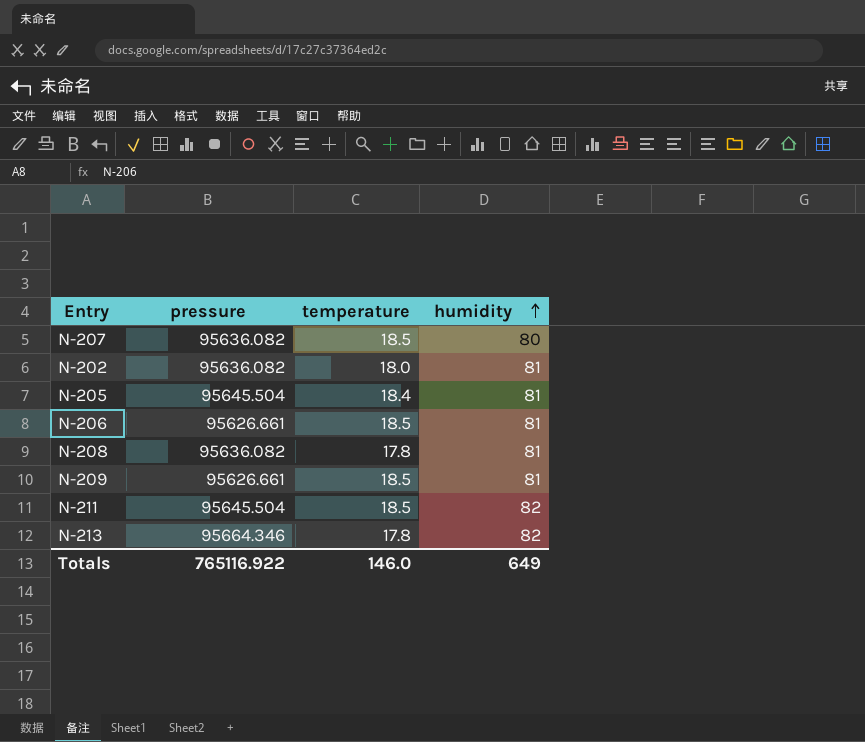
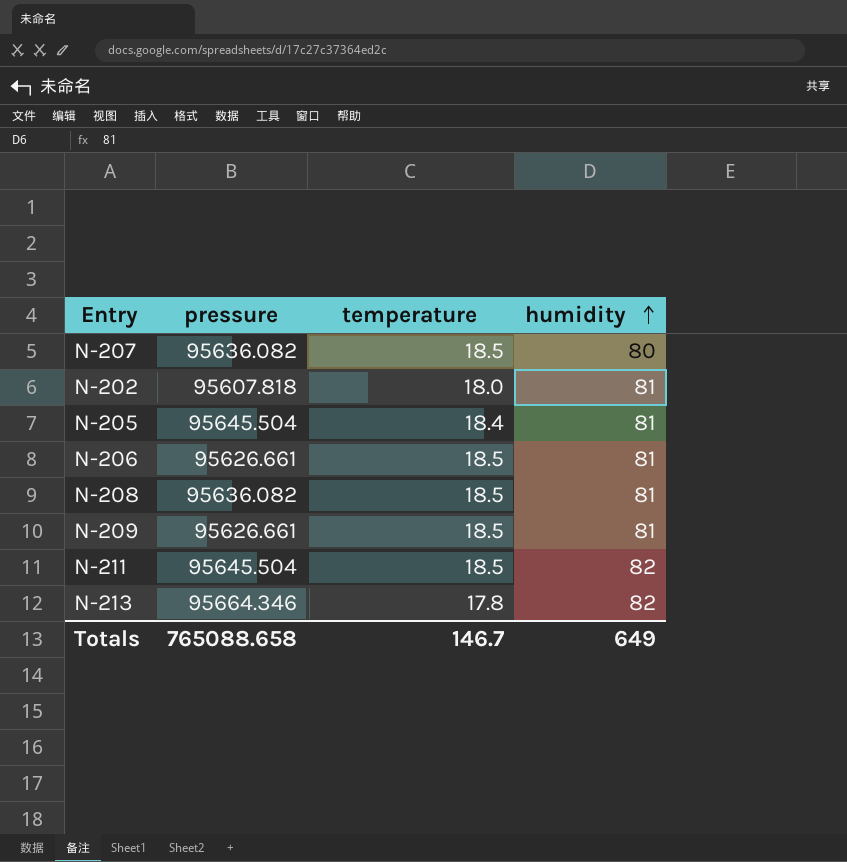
N-202 | pressure: 95636.082 -> 95607.818
N-208 | temperature: 17.8 -> 18.5
Totals | pressure: 765116.922 -> 765088.658
Totals | temperature: 146.0 -> 146.7

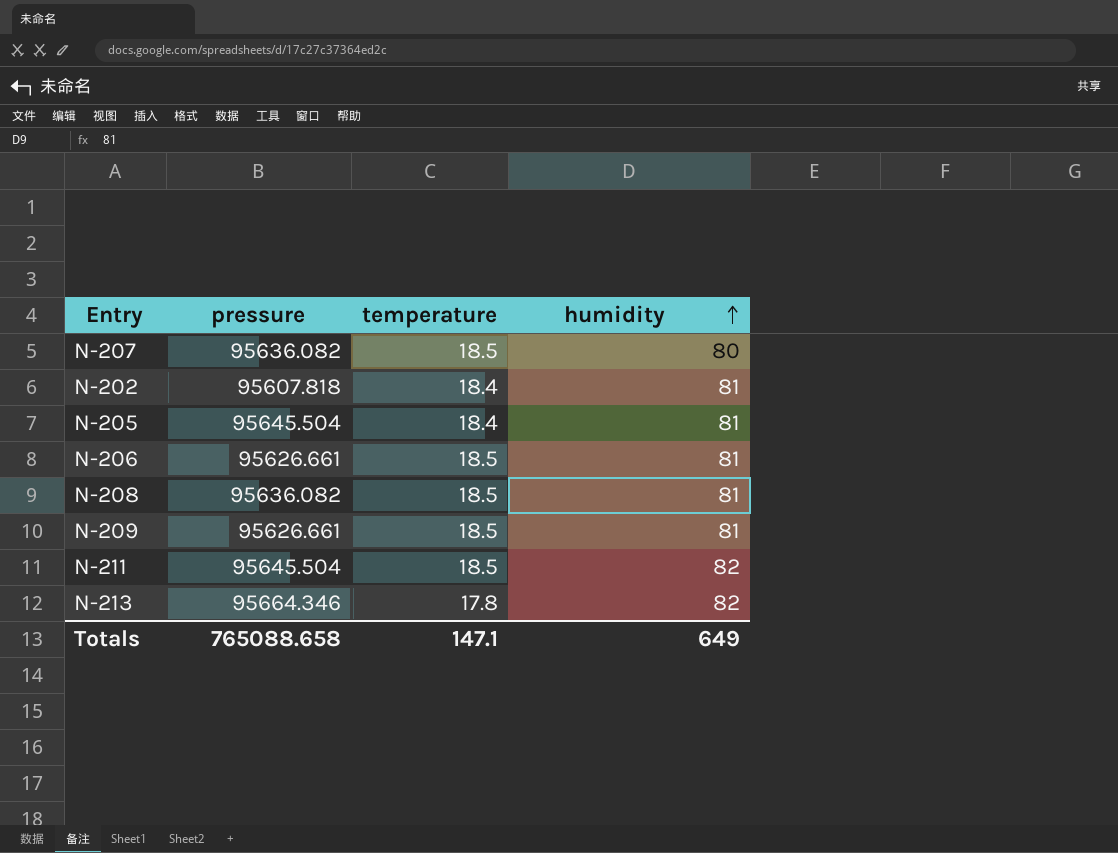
N-202 | temperature: 18.0 -> 18.4
Totals | temperature: 146.7 -> 147.1

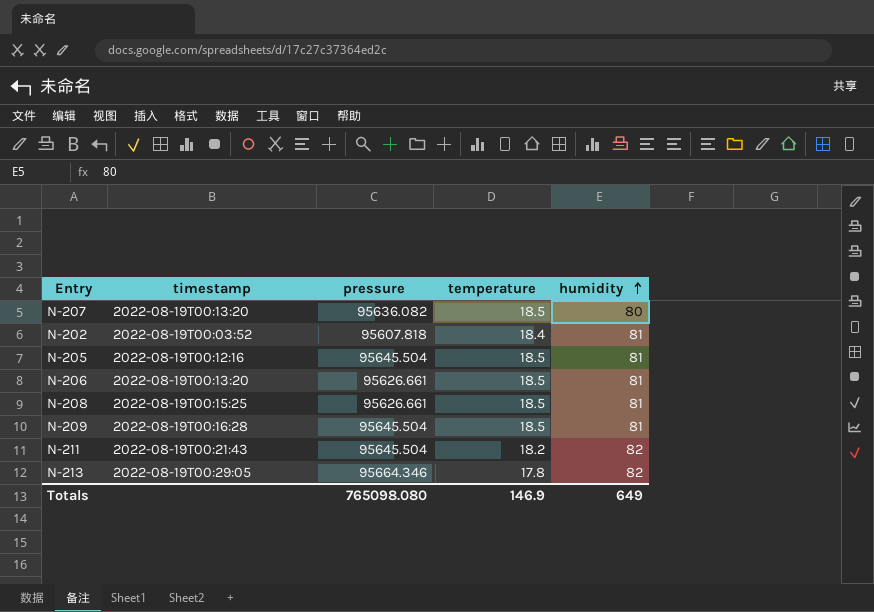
column timestamp | position: none -> 2
N-205 | temperature: 18.4 -> 18.5
N-208 | pressure: 95636.082 -> 95626.661
N-209 | pressure: 95626.661 -> 95645.504
N-211 | temperature: 18.5 -> 18.2
Totals | pressure: 765088.658 -> 765098.080
Totals | temperature: 147.1 -> 146.9

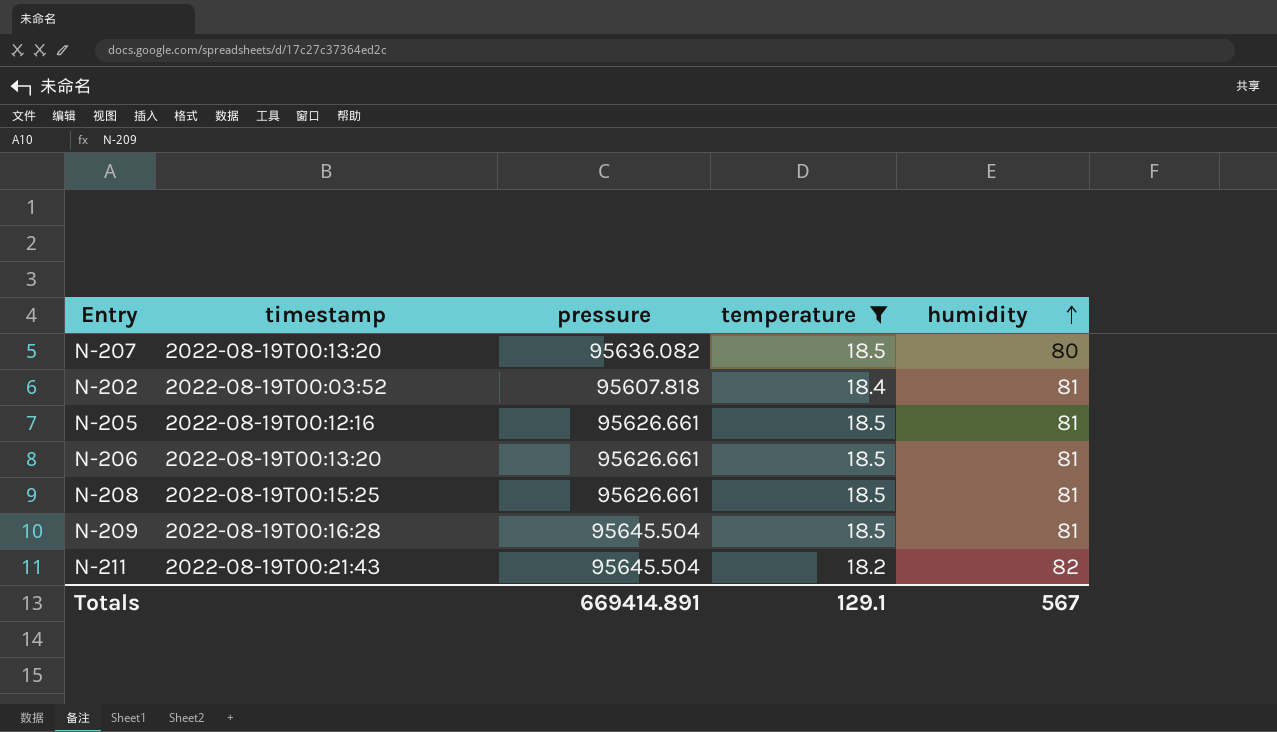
filter: none -> temperature != 17.8
N-205 | pressure: 95645.504 -> 95626.661
Totals | pressure: 765098.080 -> 669414.891
Totals | temperature: 146.9 -> 129.1
Totals | humidity: 649 -> 567

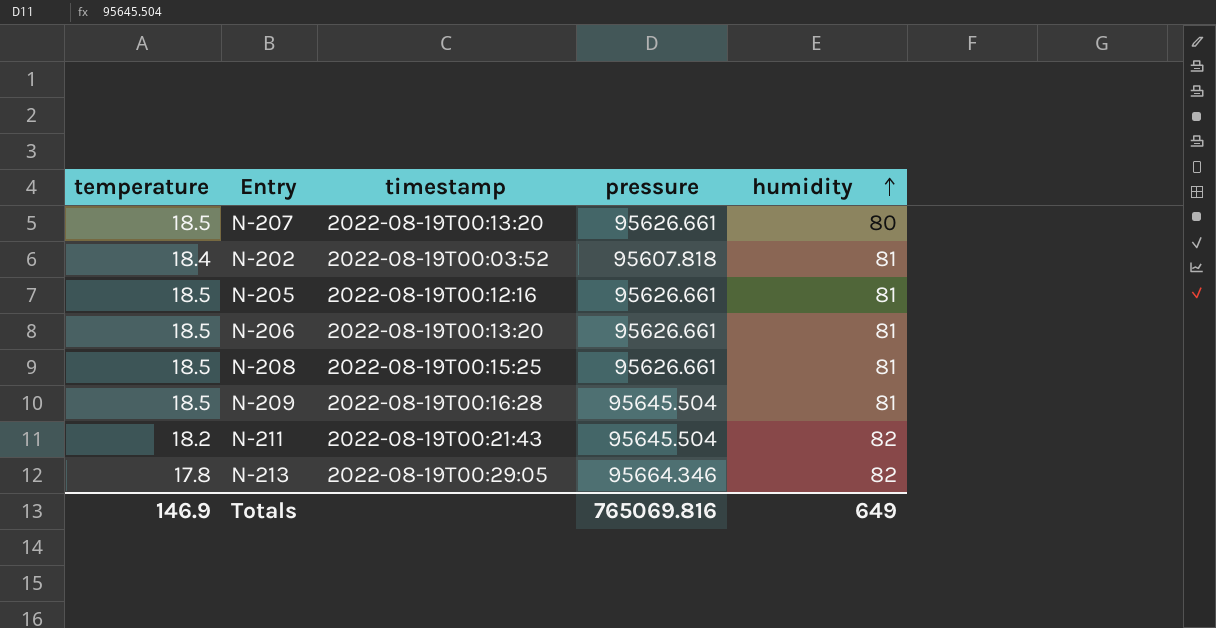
filter: temperature != 17.8 -> none
column temperature | position: 4 -> 1
N-207 | pressure: 95636.082 -> 95626.661
Totals | temperature: 129.1 -> 146.9
Totals | pressure: 669414.891 -> 765069.816
Totals | humidity: 567 -> 649

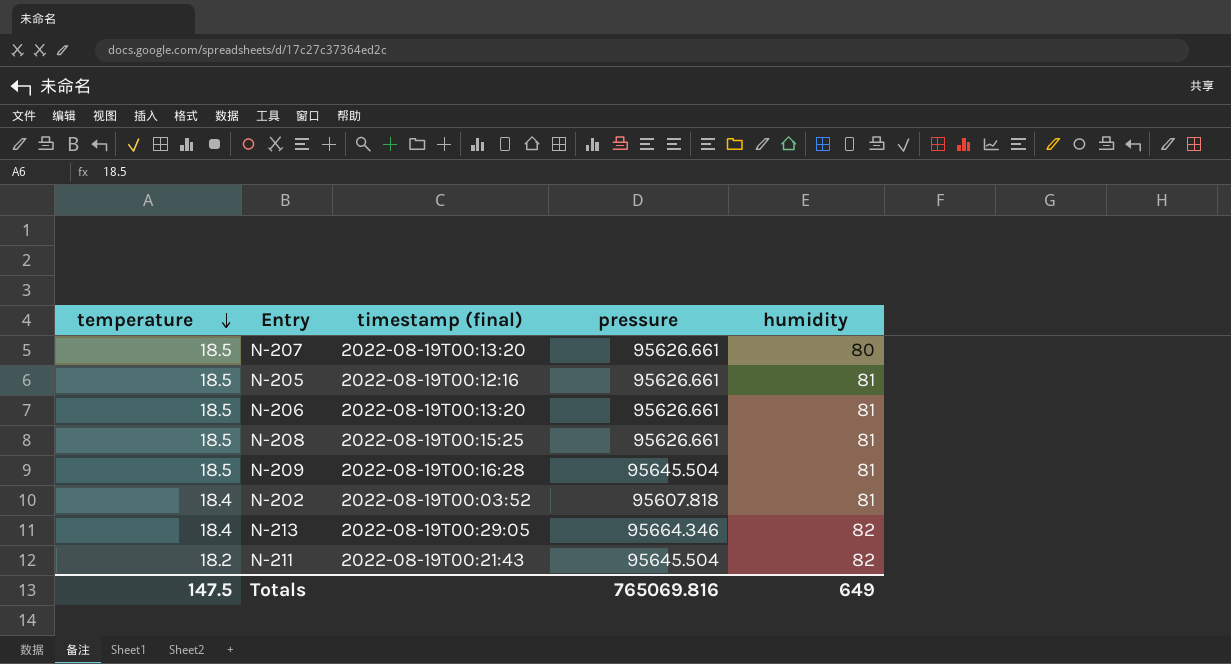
row order: humidity ascending -> temperature descending
column name: timestamp -> timestamp (final)
N-213 | temperature: 17.8 -> 18.4
Totals | temperature: 146.9 -> 147.5

